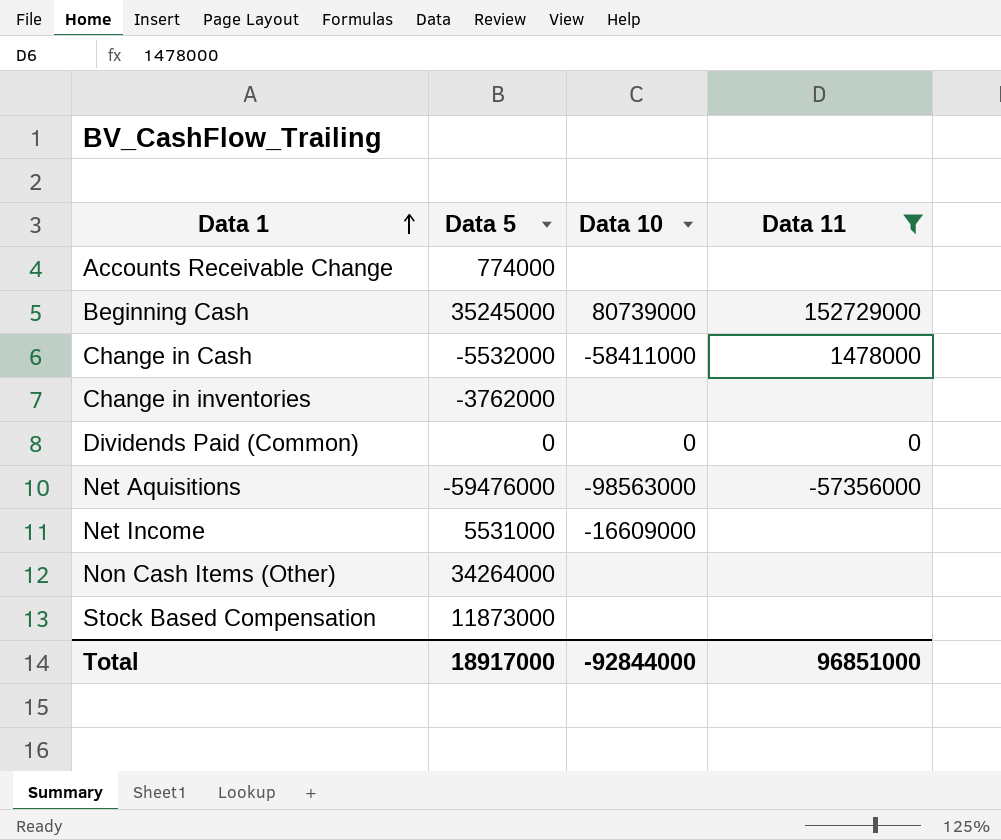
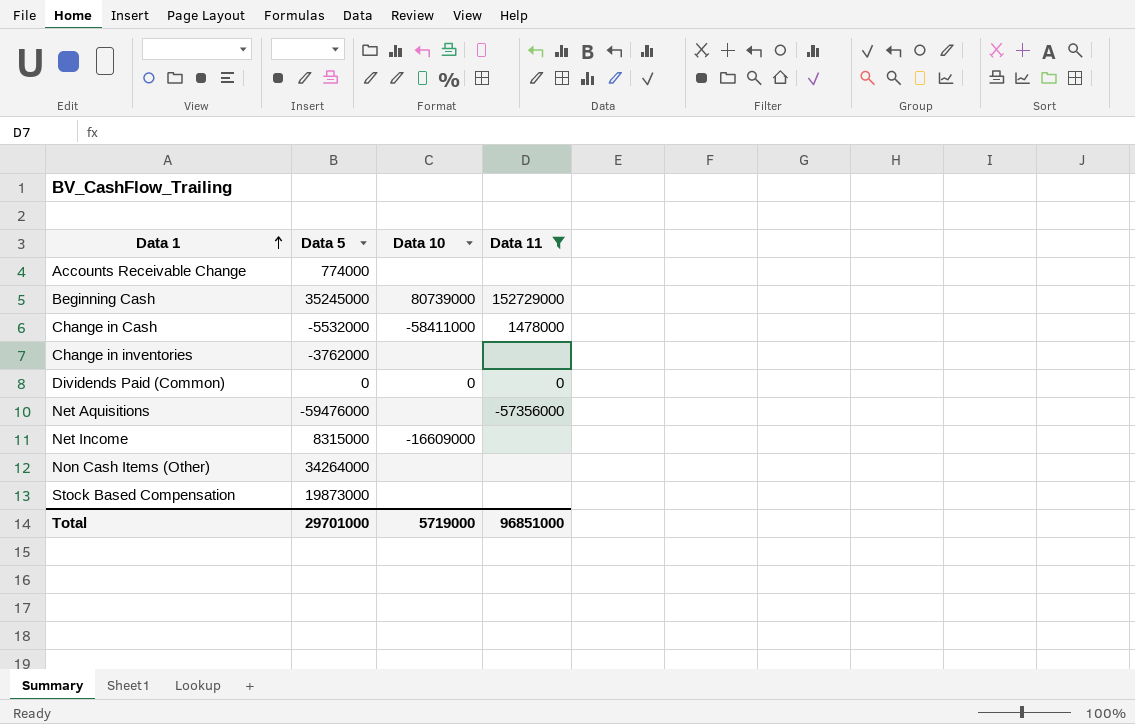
Net Aquisitions | Data 10: -98563000 -> none
Net Income | Data 5: 5531000 -> 8315000
Stock Based Compensation | Data 5: 11873000 -> 19873000
Total | Data 5: 18917000 -> 29701000
Total | Data 10: -92844000 -> 5719000

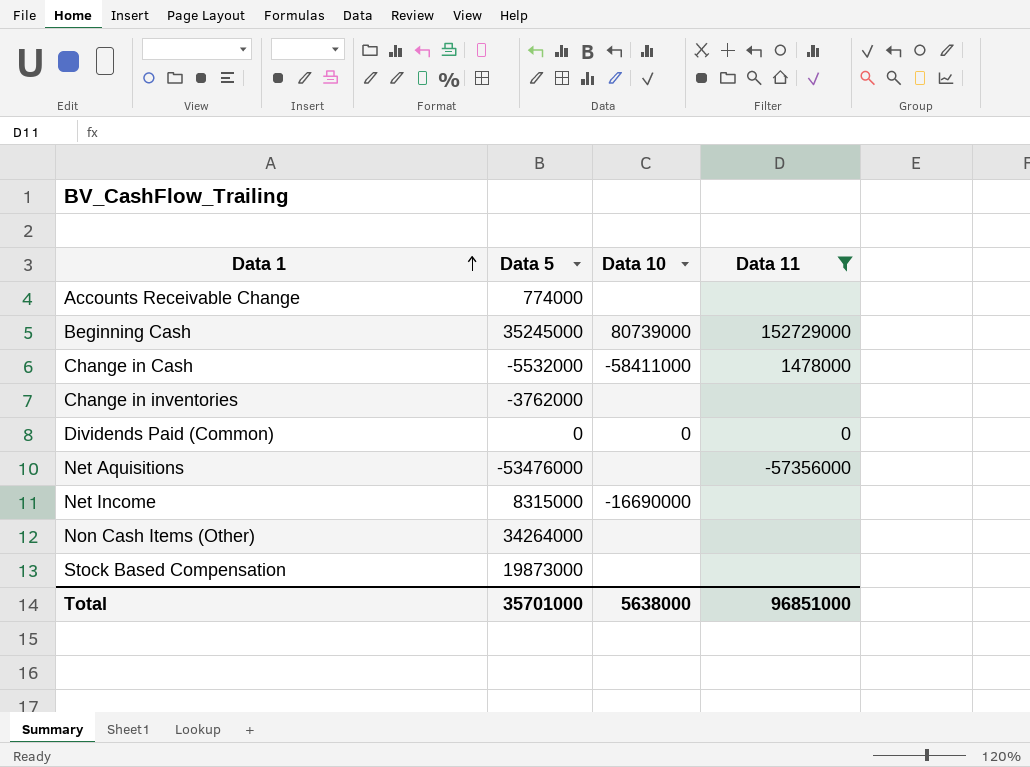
Net Aquisitions | Data 5: -59476000 -> -53476000
Net Income | Data 10: -16609000 -> -16690000
Total | Data 5: 29701000 -> 35701000
Total | Data 10: 5719000 -> 5638000

